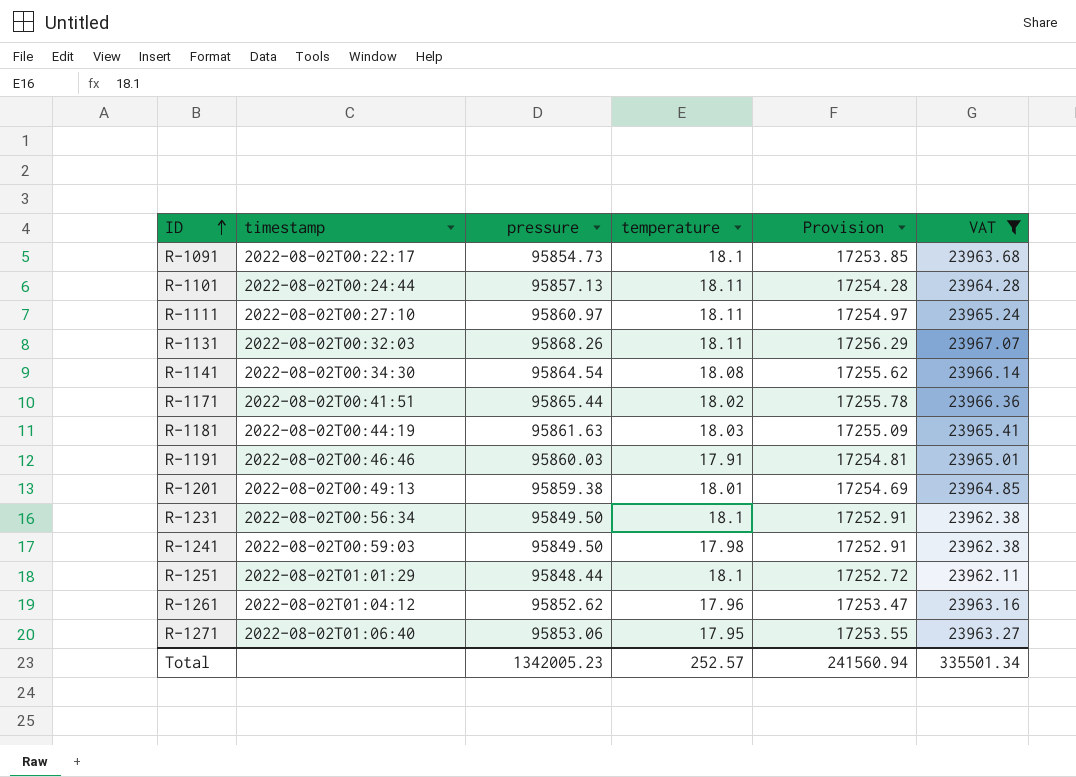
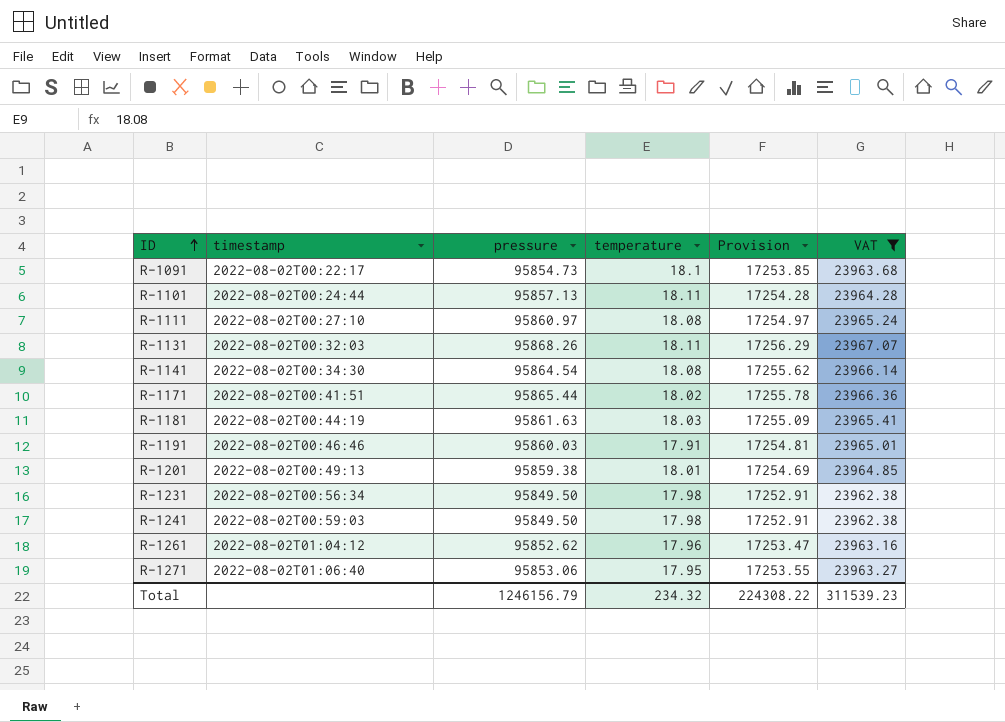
row R-1251: 2022-08-02T01:01:29 | 95848.44 | 18.1 | 17252.72 | 23962.11 -> none
R-1111 | temperature: 18.11 -> 18.08
R-1231 | temperature: 18.1 -> 17.98
Total | pressure: 1342005.23 -> 1246156.79
Total | temperature: 252.57 -> 234.32
Total | Provision: 241560.94 -> 224308.22
Total | VAT: 335501.34 -> 311539.23

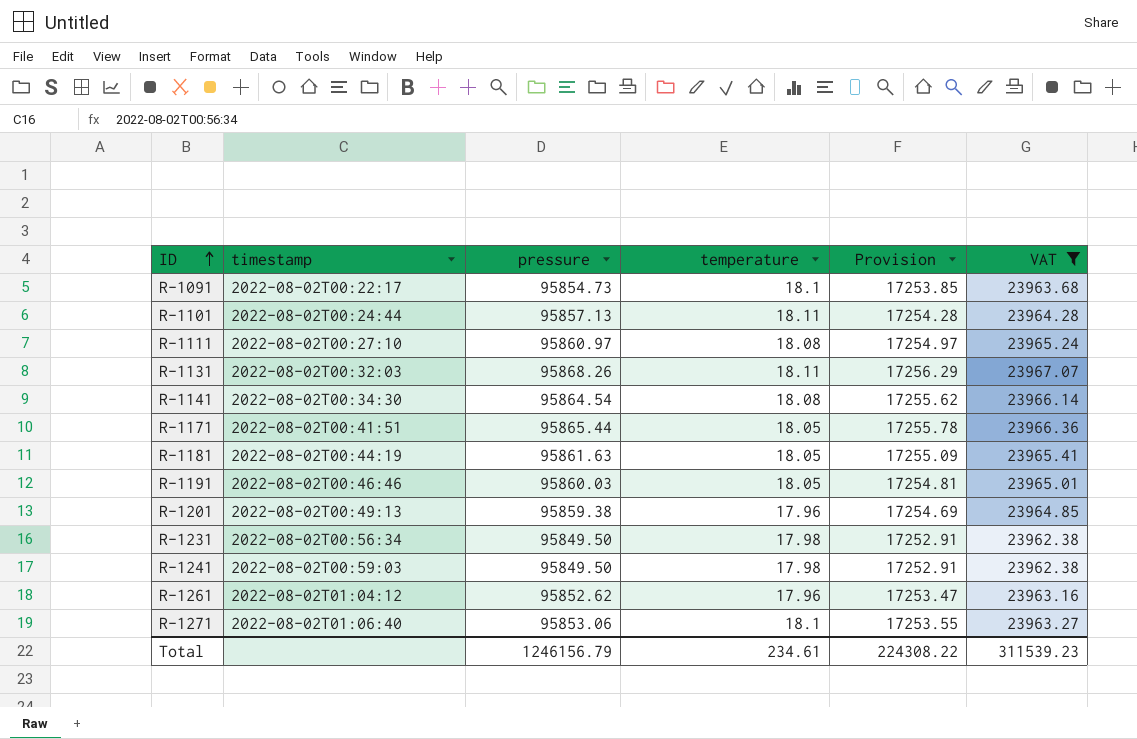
R-1171 | temperature: 18.02 -> 18.05
R-1181 | temperature: 18.03 -> 18.05
R-1191 | temperature: 17.91 -> 18.05
R-1201 | temperature: 18.01 -> 17.96
R-1271 | temperature: 17.95 -> 18.1
Total | temperature: 234.32 -> 234.61

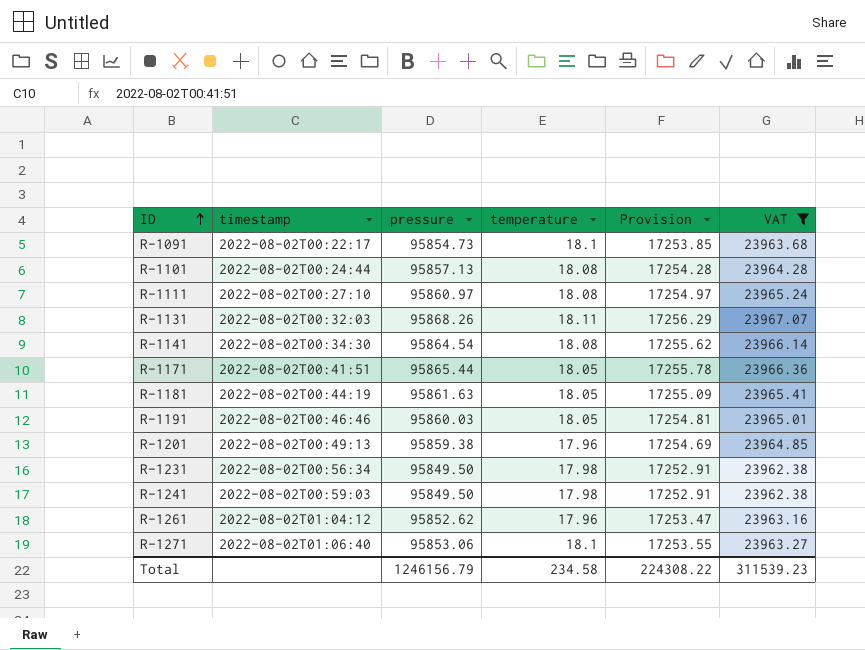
R-1101 | temperature: 18.11 -> 18.08
Total | temperature: 234.61 -> 234.58

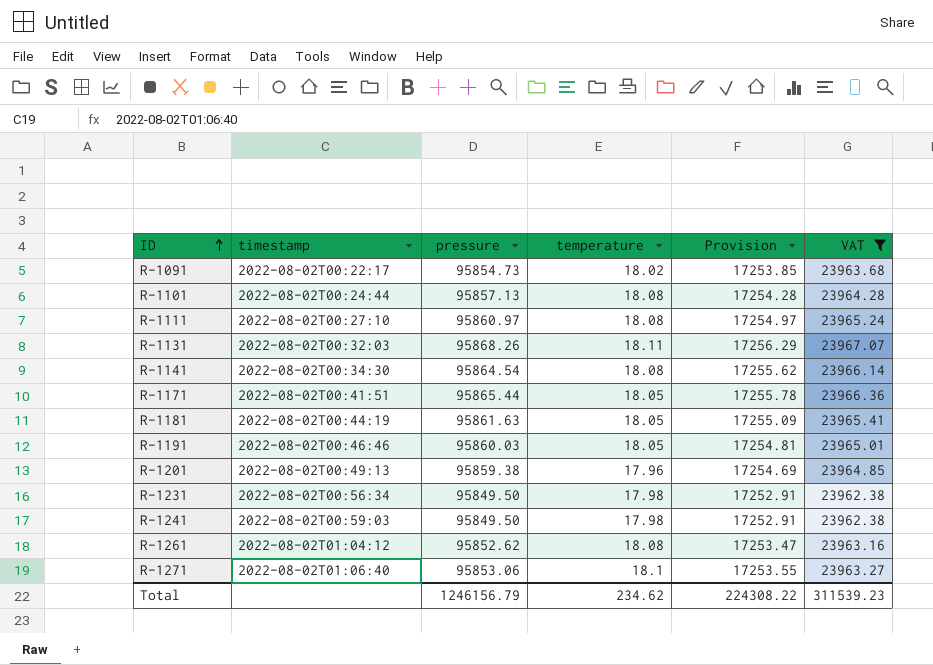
R-1091 | temperature: 18.1 -> 18.02
R-1261 | temperature: 17.96 -> 18.08
Total | temperature: 234.58 -> 234.62

